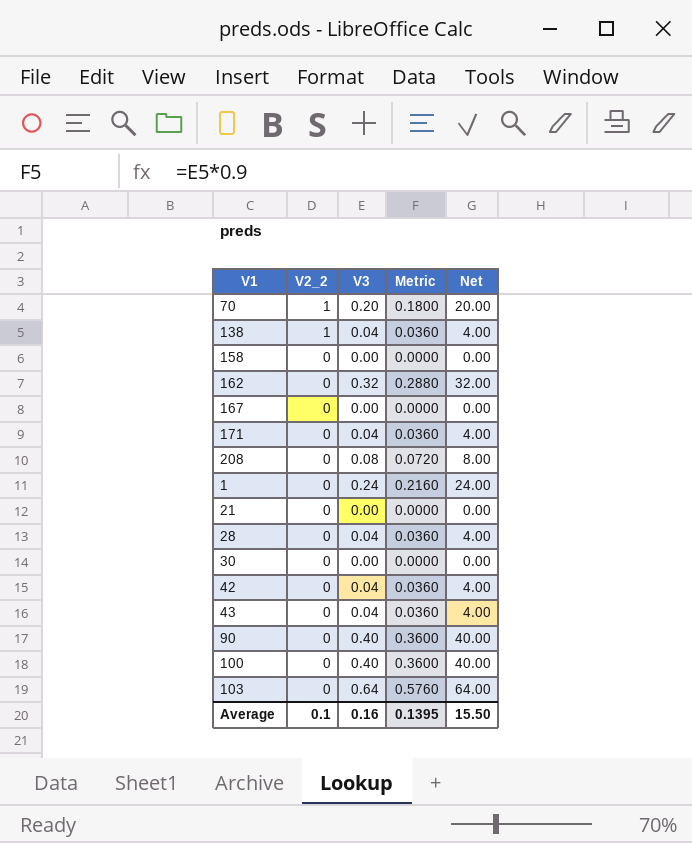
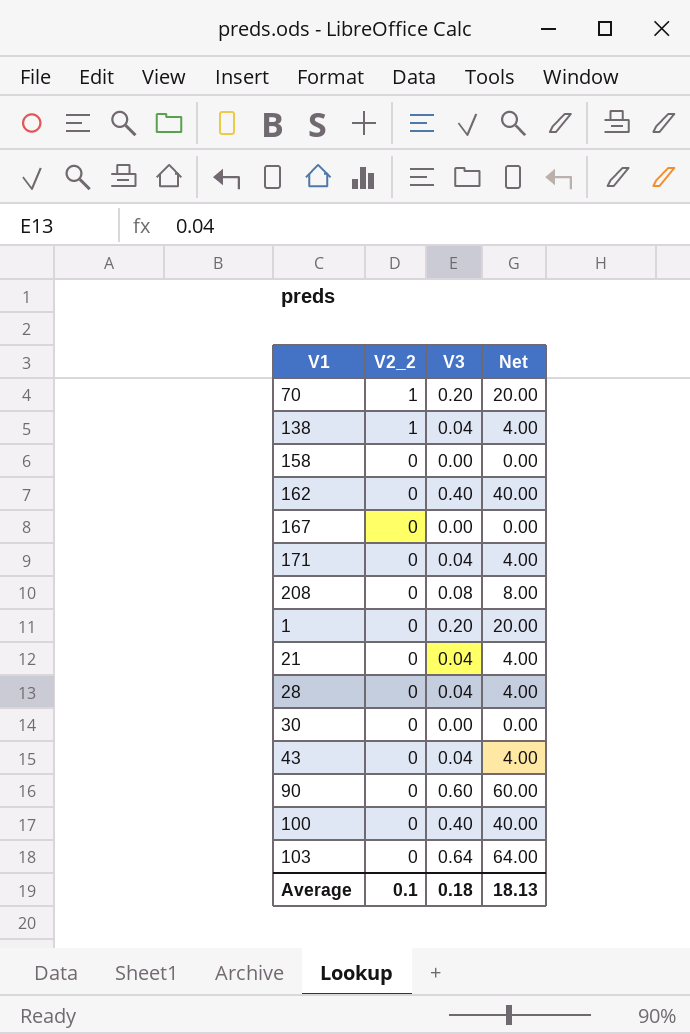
column Metric | formula: [V3] * 0.9 -> none
row 42: 0 | 0.04 | 0.0360 | 4.00 -> none
162 | V3: 0.32 -> 0.40
162 | Net: 32.00 -> 40.00
1 | V3: 0.24 -> 0.20
1 | Net: 24.00 -> 20.00
21 | V3: 0.00 -> 0.04
21 | Net: 0.00 -> 4.00
90 | V3: 0.40 -> 0.60
90 | Net: 40.00 -> 60.00
Average | V3: 0.16 -> 0.18
Average | Net: 15.50 -> 18.13

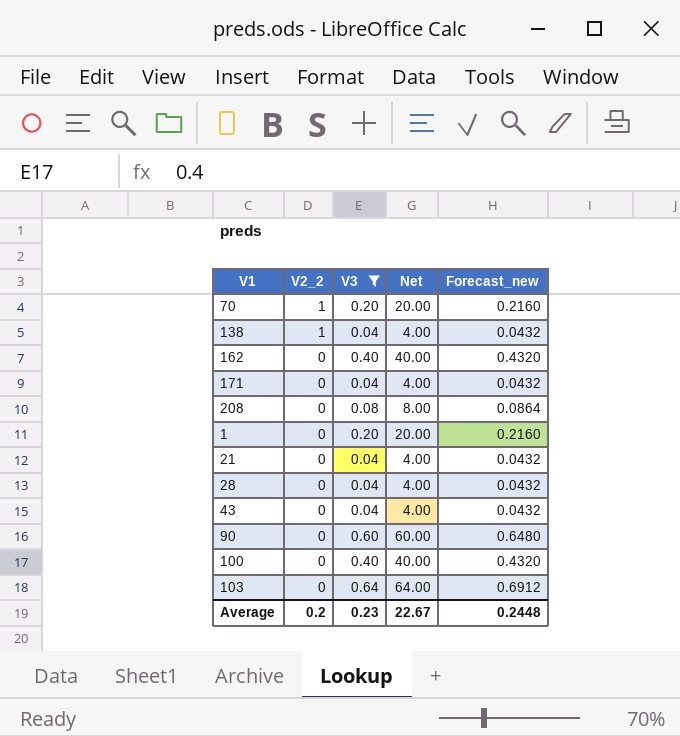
filter: none -> V3 != 0.00
column Forecast_new | formula: none -> [V3] * 1.08
Average | V2_2: 0.1 -> 0.2
Average | V3: 0.18 -> 0.23
Average | Net: 18.13 -> 22.67

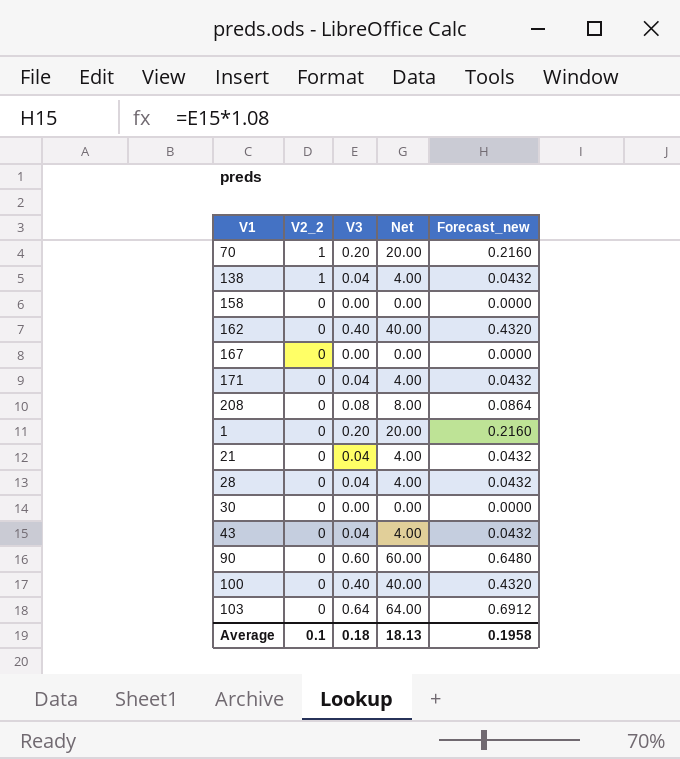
filter: V3 != 0.00 -> none
Average | V2_2: 0.2 -> 0.1
Average | V3: 0.23 -> 0.18
Average | Net: 22.67 -> 18.13
Average | Forecast_new: 0.2448 -> 0.1958

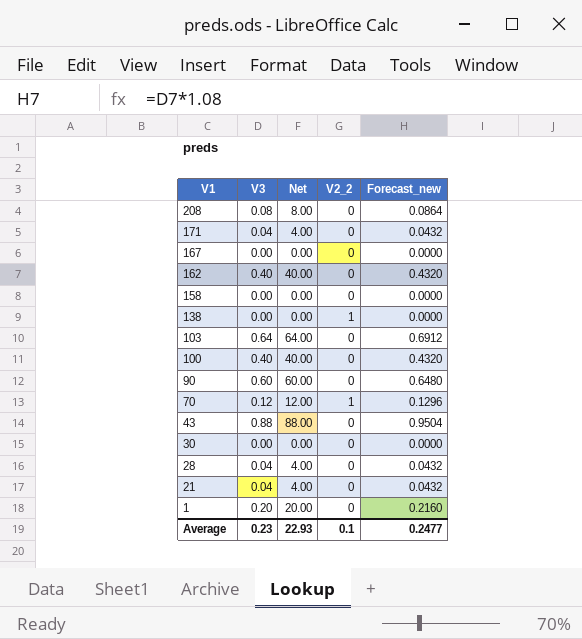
row order: V2_2 descending -> V1 descending
column V2_2 | position: 2 -> 4
138 | V3: 0.04 -> 0.00
138 | Net: 4.00 -> 0.00
138 | Forecast_new: 0.0432 -> 0.0000
70 | V3: 0.20 -> 0.12
70 | Net: 20.00 -> 12.00
70 | Forecast_new: 0.2160 -> 0.1296
43 | V3: 0.04 -> 0.88
43 | Net: 4.00 -> 88.00
43 | Forecast_new: 0.0432 -> 0.9504
Average | V3: 0.18 -> 0.23
Average | Net: 18.13 -> 22.93
Average | Forecast_new: 0.1958 -> 0.2477

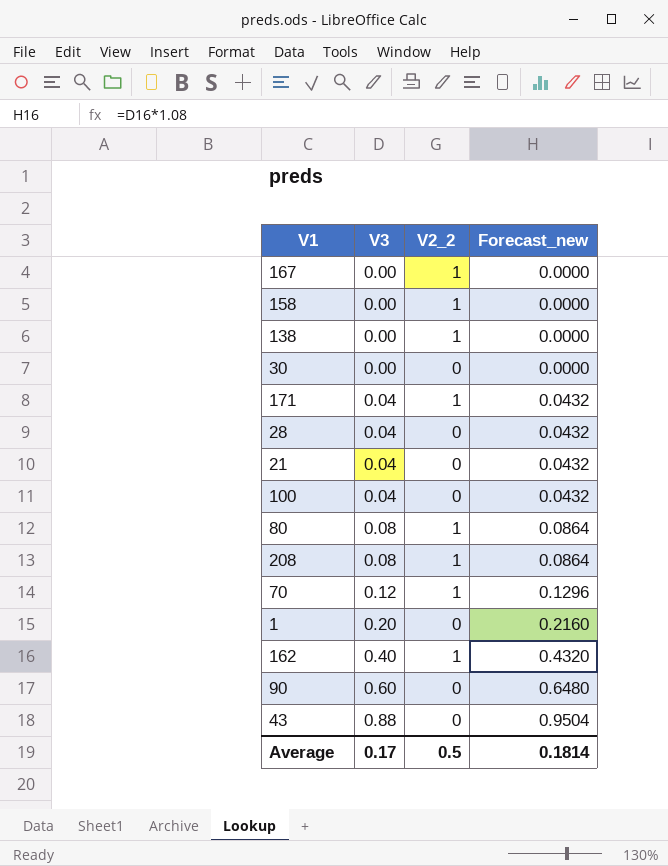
row order: V1 descending -> V3 ascending
column Net | formula: [V3] * 100 -> none
row 103: 0.64 | 64.00 | 0 | 0.6912 -> none
167 | V2_2: 0 -> 1
158 | V2_2: 0 -> 1
171 | V2_2: 0 -> 1
100 | V3: 0.40 -> 0.04
100 | Forecast_new: 0.4320 -> 0.0432
row 80: none -> 0.08 | 1 | 0.0864
208 | V2_2: 0 -> 1
162 | V2_2: 0 -> 1
Average | V3: 0.23 -> 0.17
Average | V2_2: 0.1 -> 0.5
Average | Forecast_new: 0.2477 -> 0.1814

